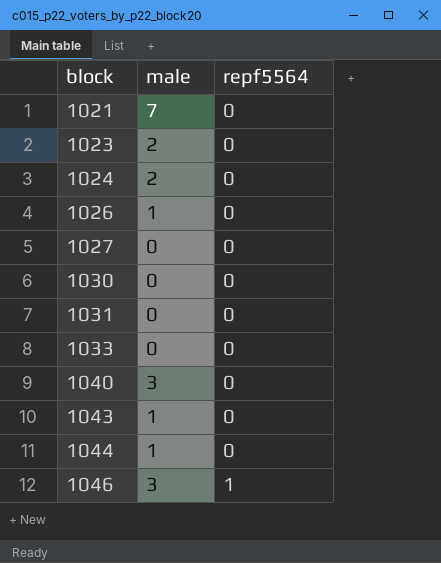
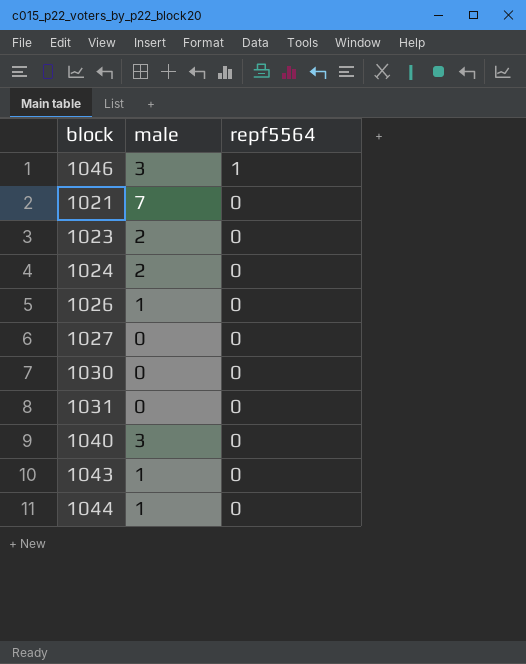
row order: block ascending -> repf5564 descending
row 1033: 0 | 0 -> none

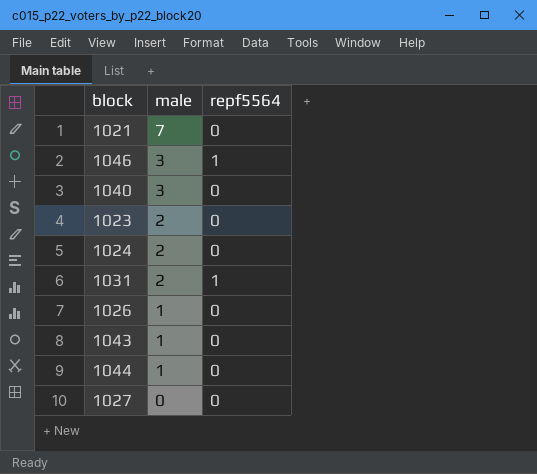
row order: repf5564 descending -> male descending
row 1030: 0 | 0 -> none
1031 | male: 0 -> 2
1031 | repf5564: 0 -> 1

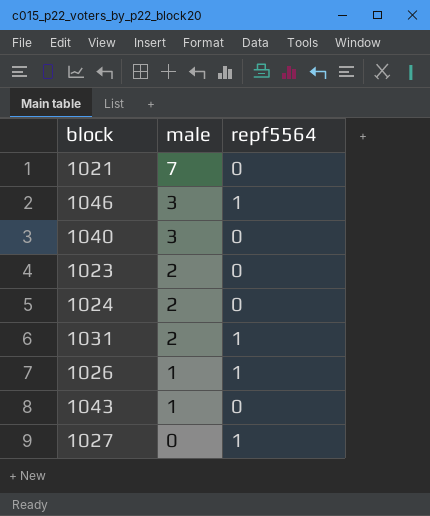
row 1044: 1 | 0 -> none
1026 | repf5564: 0 -> 1
1027 | repf5564: 0 -> 1

